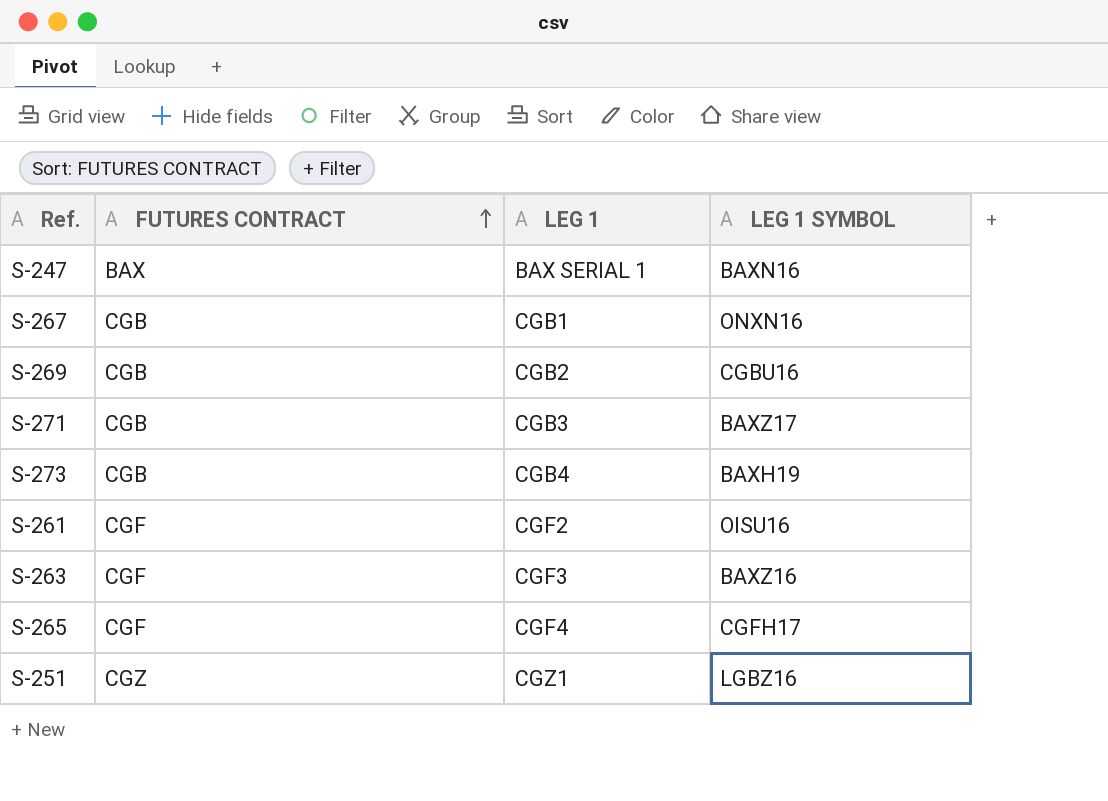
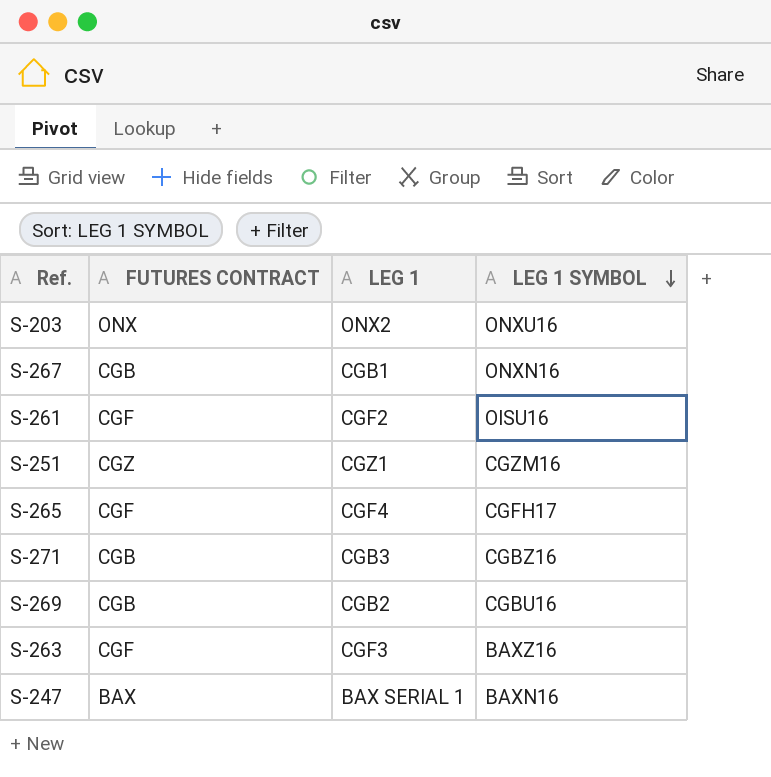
row order: FUTURES CONTRACT ascending -> LEG 1 SYMBOL descending
row S-273: CGB | CGB4 | BAXH19 -> none
row S-203: none -> ONX | ONX2 | ONXU16
S-251 | LEG 1 SYMBOL: LGBZ16 -> CGZM16
S-271 | LEG 1 SYMBOL: BAXZ17 -> CGBZ16

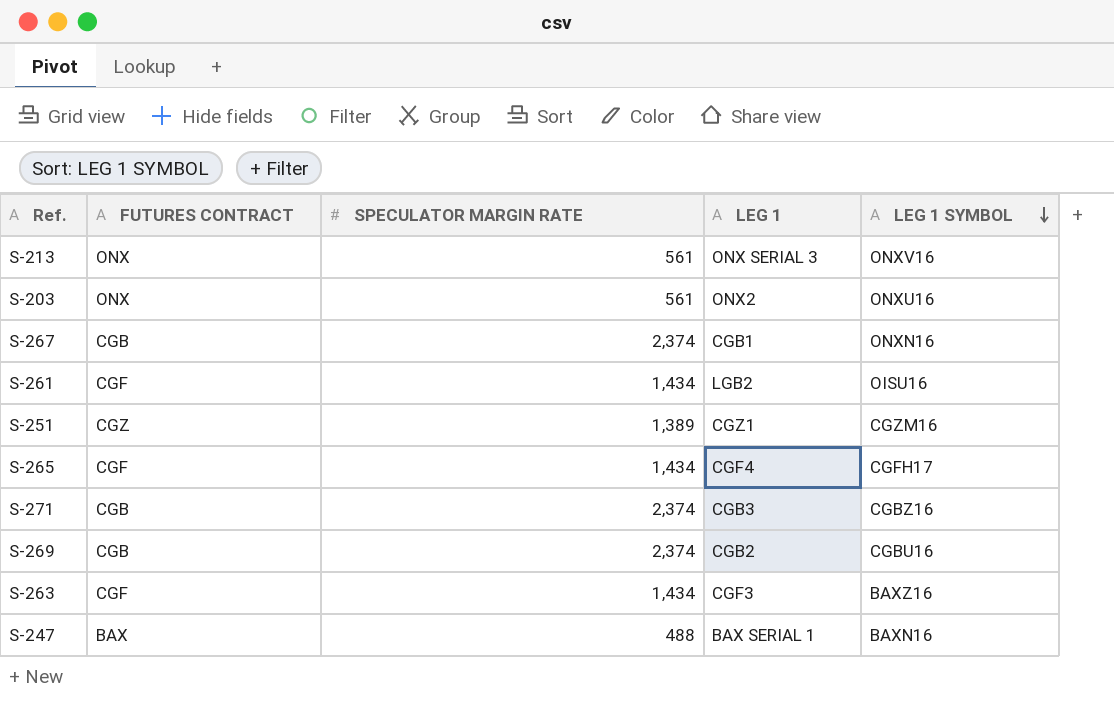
column SPECULATOR MARGIN RATE | position: none -> 3
row S-213: none -> ONX | 561 | ONX SERIAL 3 | ONXV16
S-261 | LEG 1: CGF2 -> LGB2

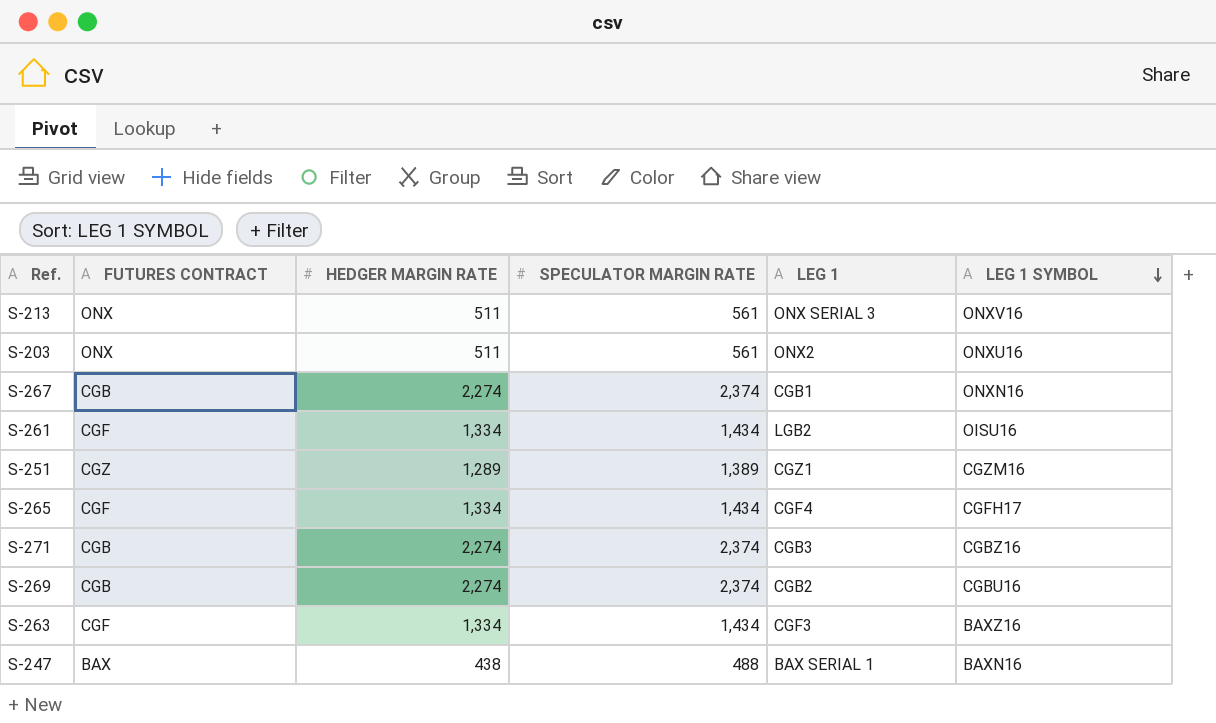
column HEDGER MARGIN RATE | position: none -> 3

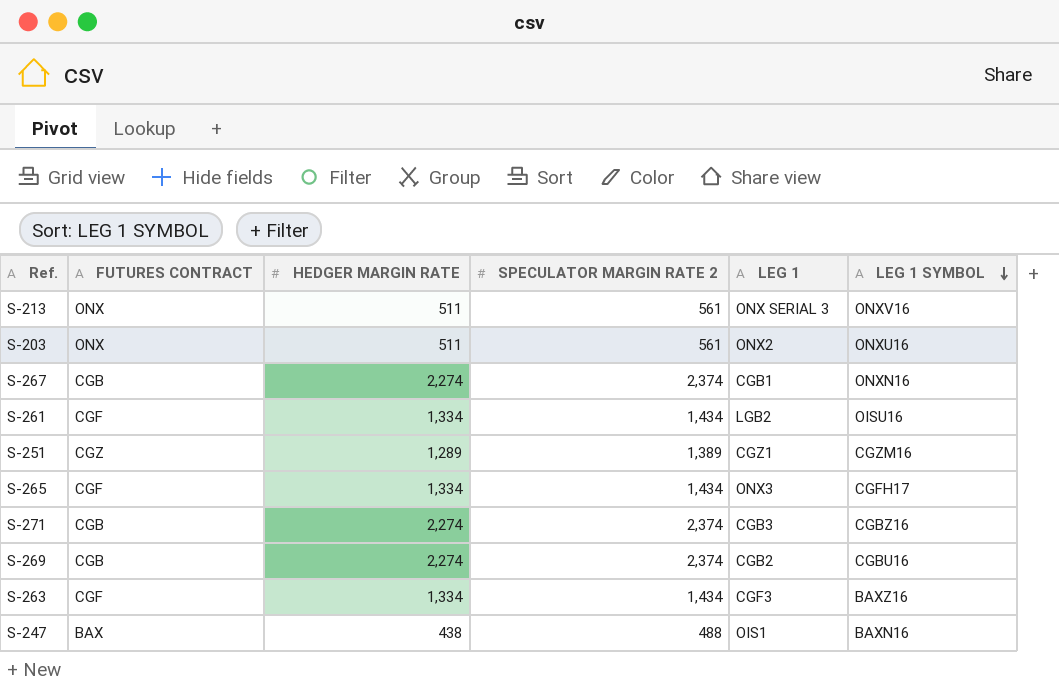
column name: SPECULATOR MARGIN RATE -> SPECULATOR MARGIN RATE 2
S-265 | LEG 1: CGF4 -> ONX3
S-247 | LEG 1: BAX SERIAL 1 -> OIS1

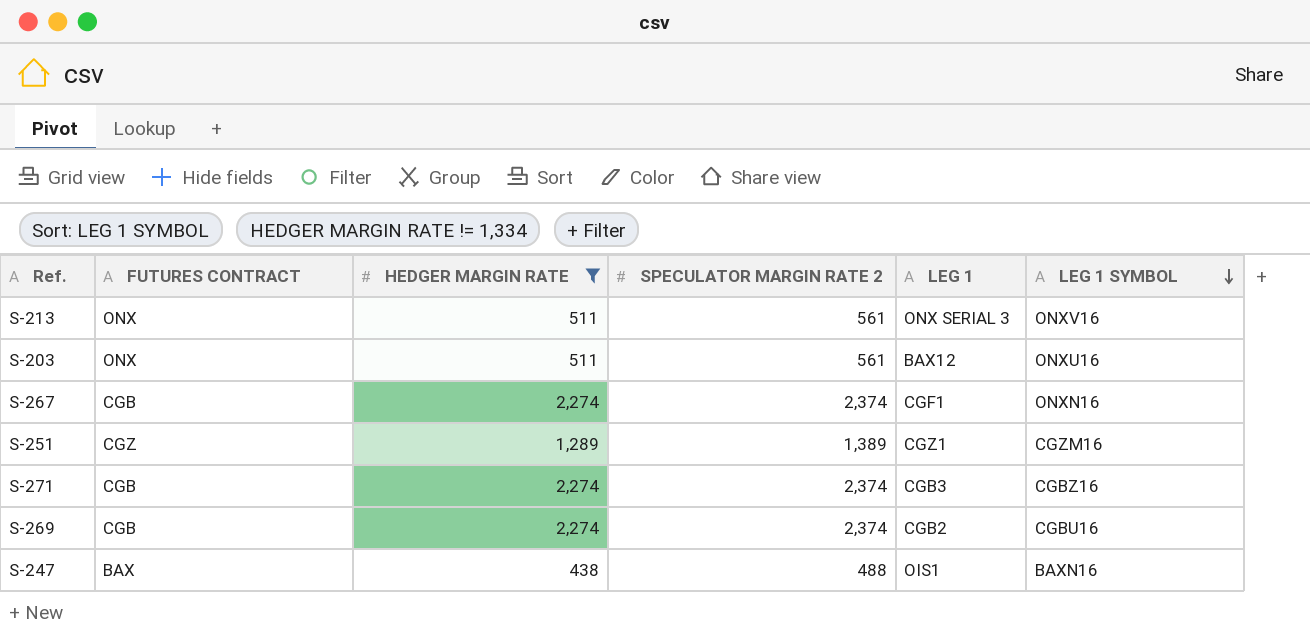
filter: none -> HEDGER MARGIN RATE != 1,334
S-203 | LEG 1: ONX2 -> BAX12
S-267 | LEG 1: CGB1 -> CGF1

